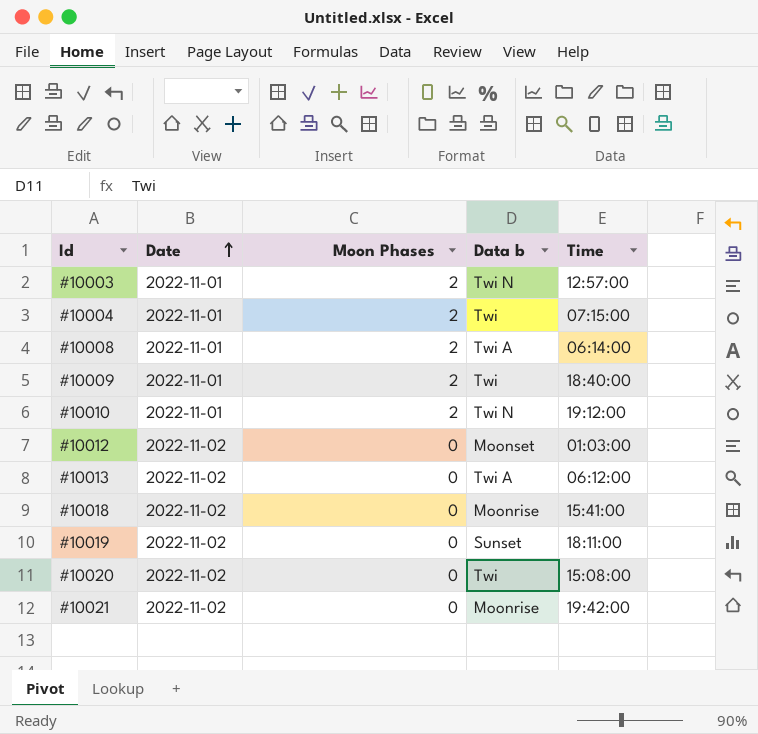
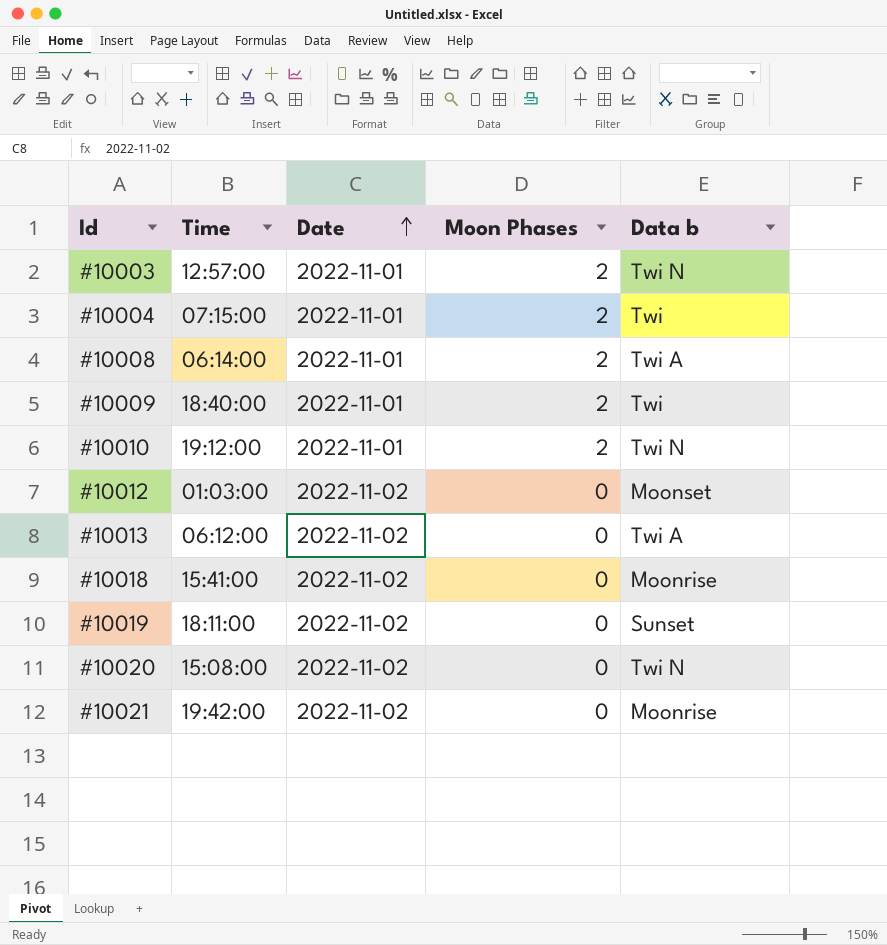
column Time | position: 5 -> 2
#10020 | Data b: Twi -> Twi N

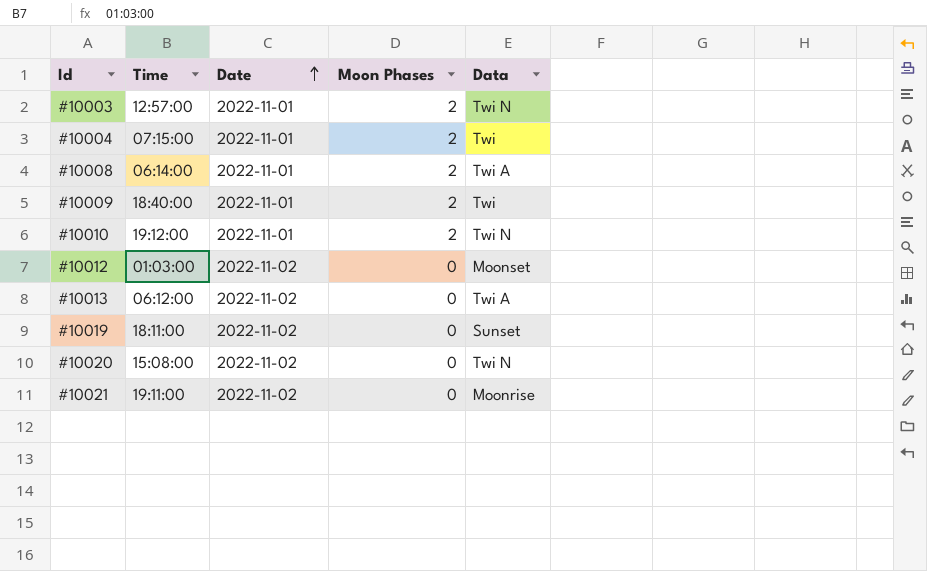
column name: Data b -> Data
row #10018: 15:41:00 | 2022-11-02 | 0 | Moonrise -> none
#10021 | Time: 19:42:00 -> 19:11:00

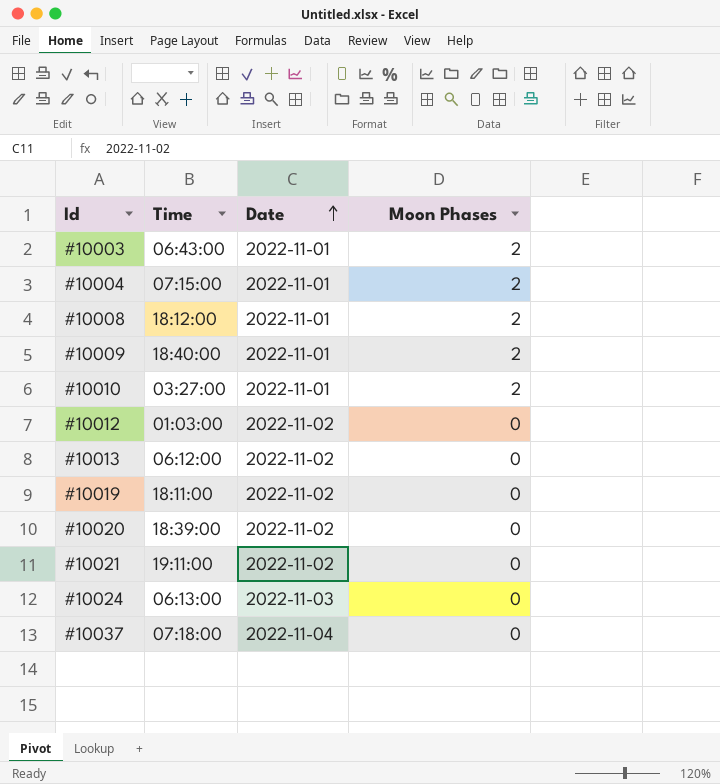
column Data | position: 5 -> none
#10003 | Time: 12:57:00 -> 06:43:00
#10008 | Time: 06:14:00 -> 18:12:00
#10010 | Time: 19:12:00 -> 03:27:00
#10020 | Time: 15:08:00 -> 18:39:00
row #10024: none -> 06:13:00 | 2022-11-03 | 0
row #10037: none -> 07:18:00 | 2022-11-04 | 0

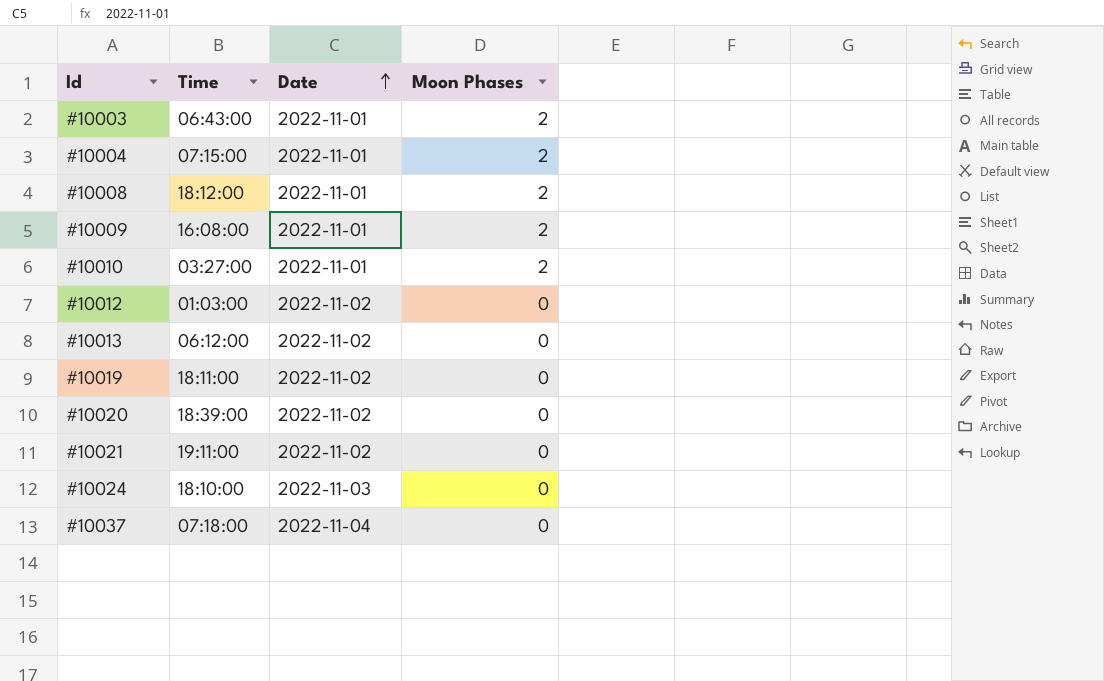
#10009 | Time: 18:40:00 -> 16:08:00
#10024 | Time: 06:13:00 -> 18:10:00

